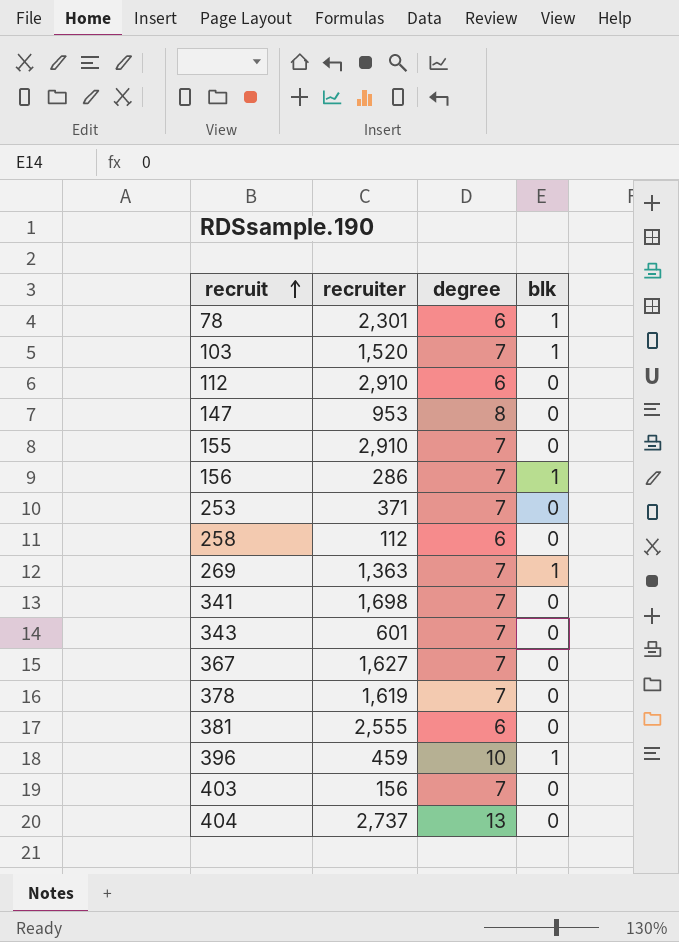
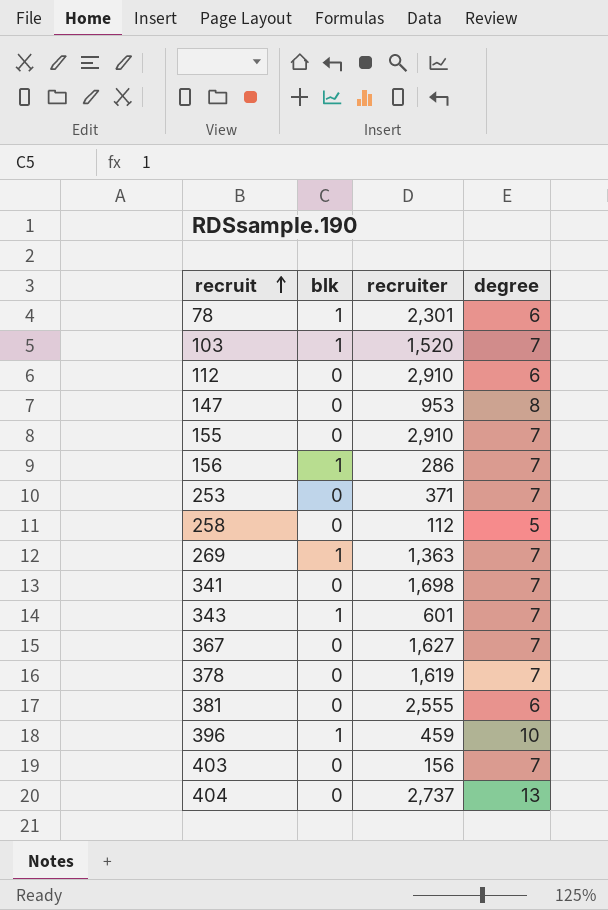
column blk | position: 4 -> 2
258 | degree: 6 -> 5
343 | blk: 0 -> 1

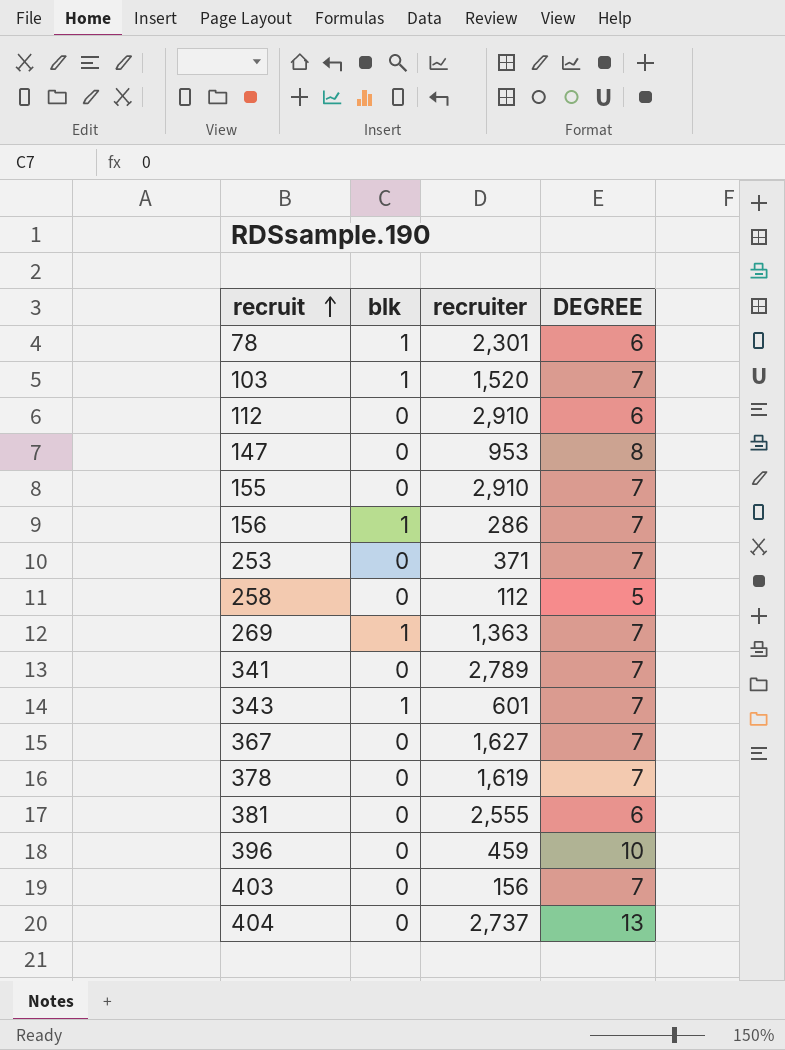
column name: degree -> DEGREE
341 | recruiter: 1,698 -> 2,789
396 | blk: 1 -> 0

